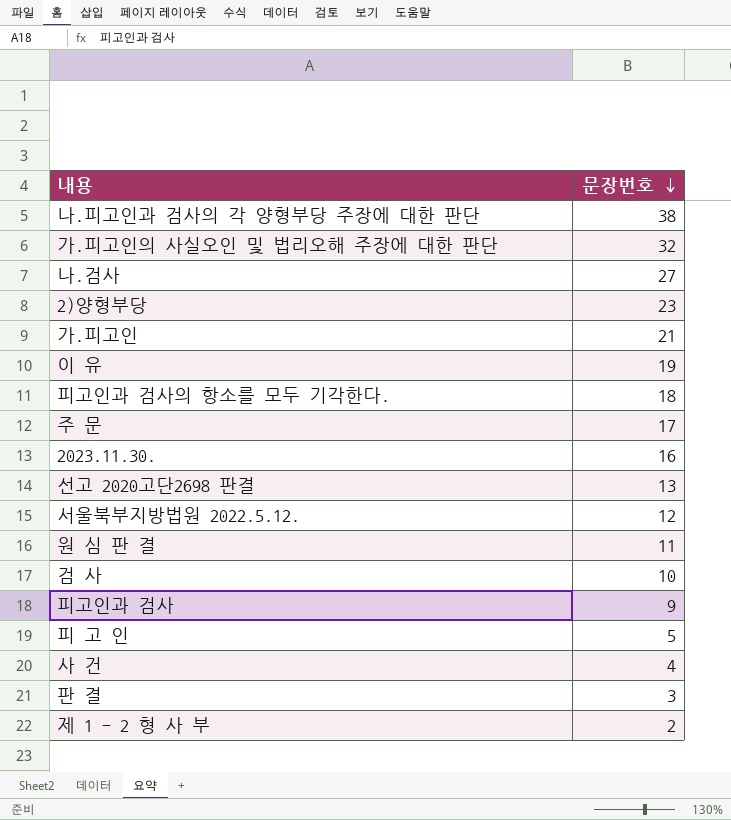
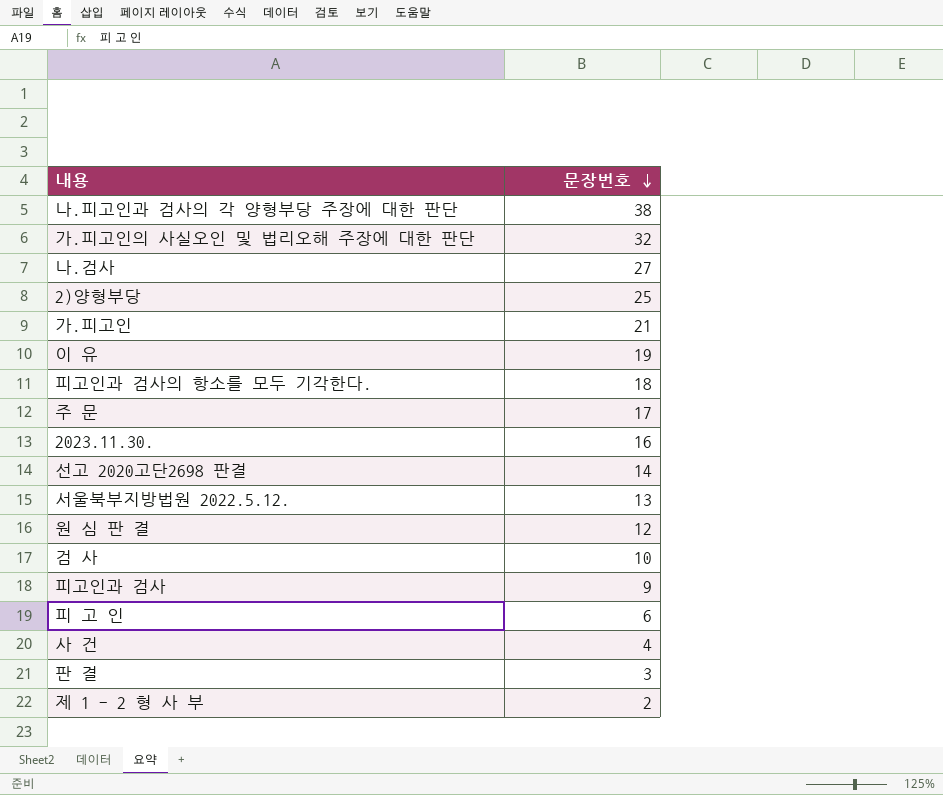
2)양형부당 | 문장번호: 23 -> 25
선고 2020고단2698 판결 | 문장번호: 13 -> 14
서울북부지방법원 2022.5.12. | 문장번호: 12 -> 13
원 심 판 결 | 문장번호: 11 -> 12
피 고 인 | 문장번호: 5 -> 6

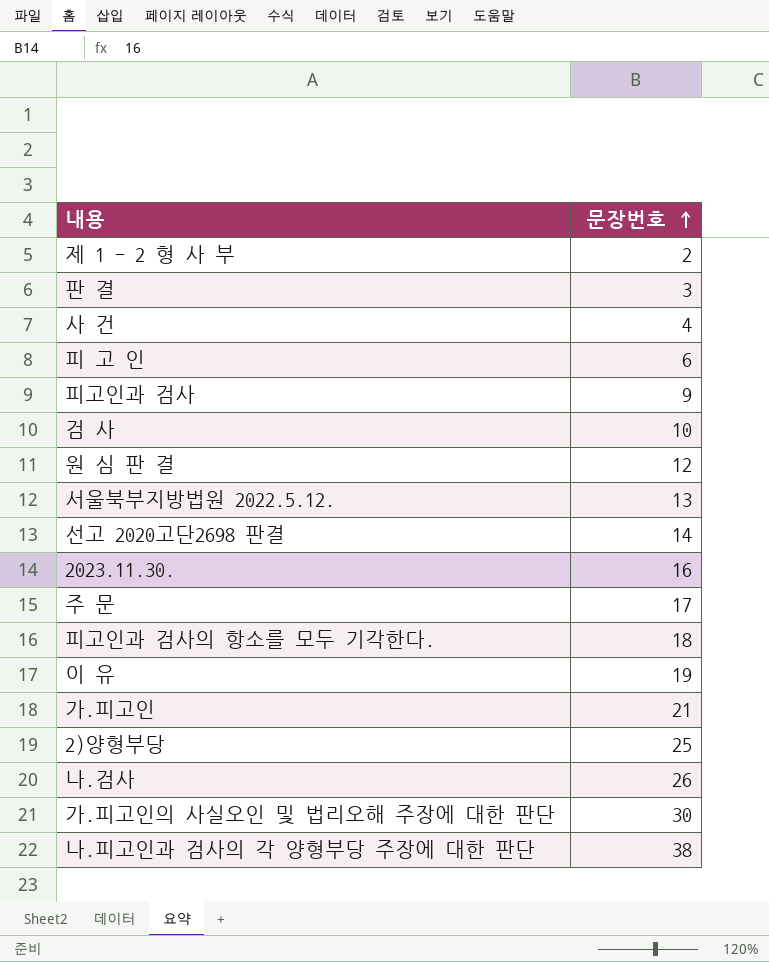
row order: 문장번호 descending -> 문장번호 ascending
나.검사 | 문장번호: 27 -> 26
가.피고인의 사실오인 및 법리오해 주장에 대한 판단 | 문장번호: 32 -> 30

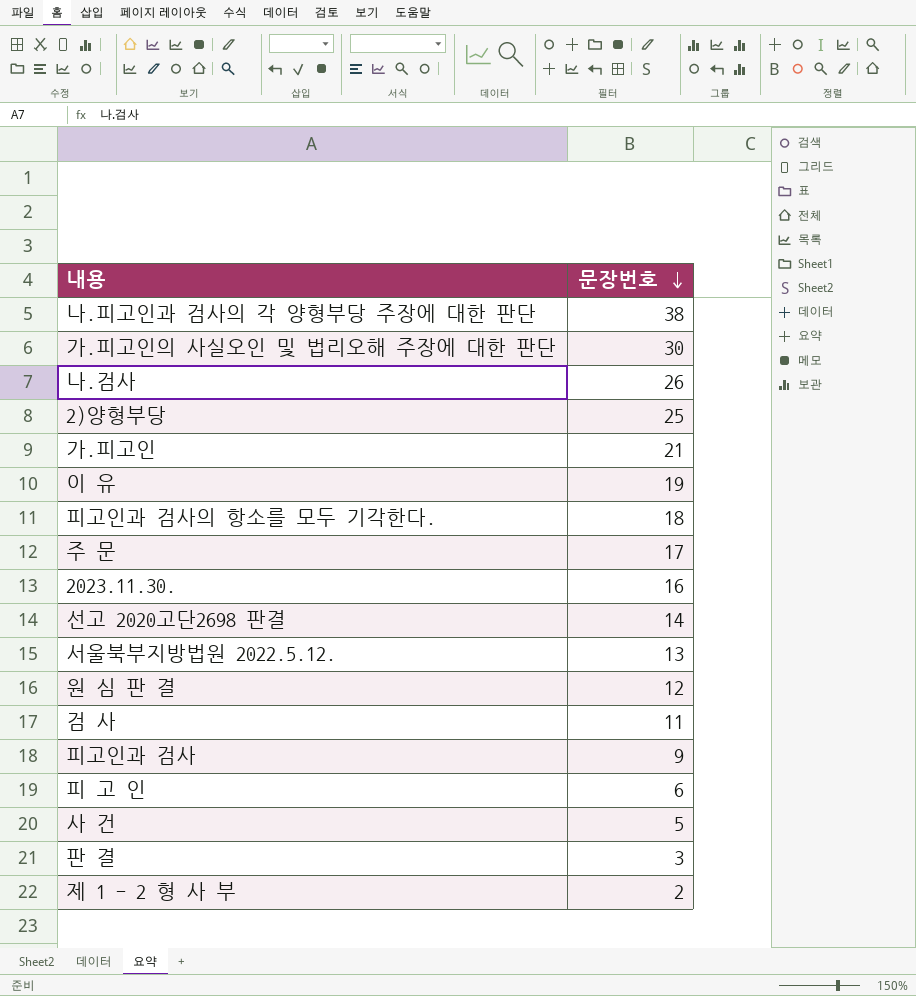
row order: 문장번호 ascending -> 문장번호 descending
검 사 | 문장번호: 10 -> 11
사 건 | 문장번호: 4 -> 5

